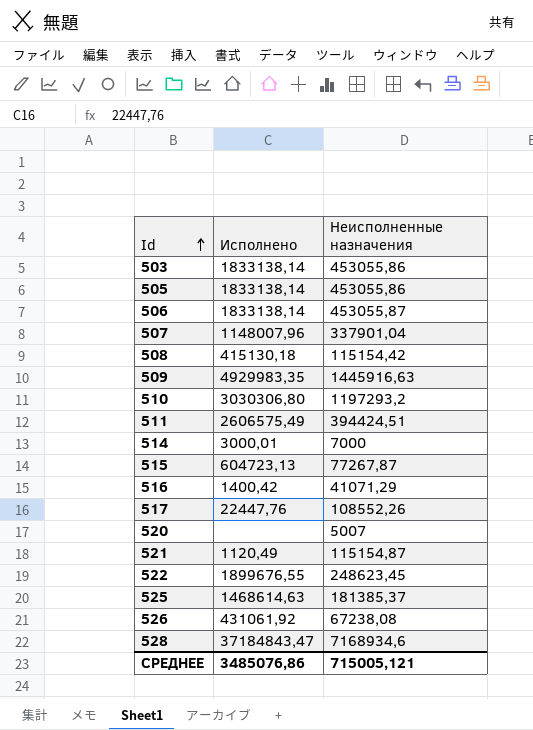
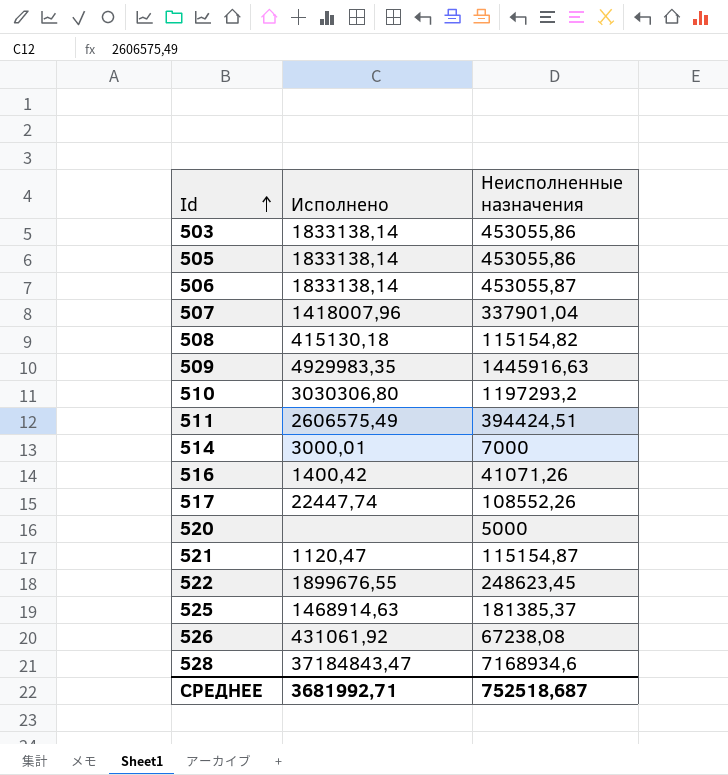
row 515: 604723,13 | 77267,87 -> none
507 | Исполнено: 1148007,96 -> 1418007,96
508 | Неисполненные назначения: 115154,42 -> 115154,82
516 | Неисполненные назначения: 41071,29 -> 41071,26
517 | Исполнено: 22447,76 -> 22447,74
520 | Неисполненные назначения: 5007 -> 5000
521 | Исполнено: 1120,49 -> 1120,47
525 | Исполнено: 1468614,63 -> 1468914,63
СРЕДНЕЕ | Исполнено: 3485076,86 -> 3681992,71
СРЕДНЕЕ | Неисполненные назначения: 715005,121 -> 752518,687

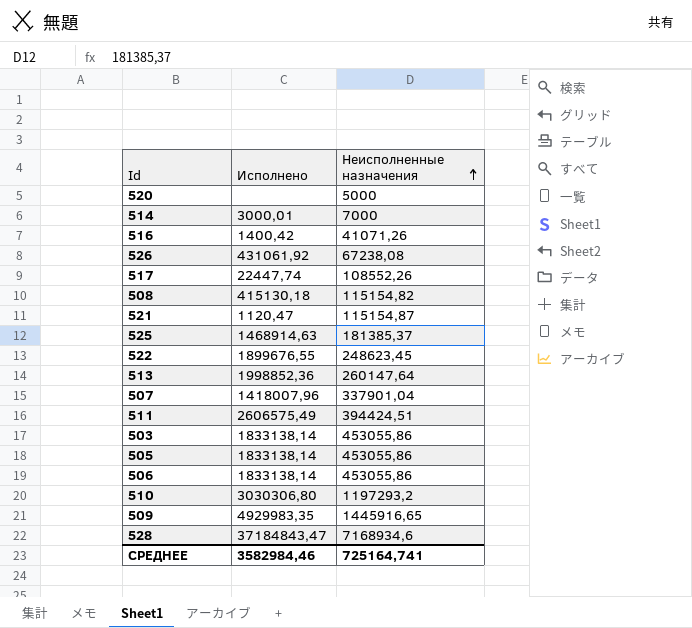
row order: Id ascending -> Неисполненные назначения ascending
row 513: none -> 1998852,36 | 260147,64
506 | Неисполненные назначения: 453055,87 -> 453055,86
509 | Неисполненные назначения: 1445916,63 -> 1445916,65
СРЕДНЕЕ | Исполнено: 3681992,71 -> 3582984,46
СРЕДНЕЕ | Неисполненные назначения: 752518,687 -> 725164,741

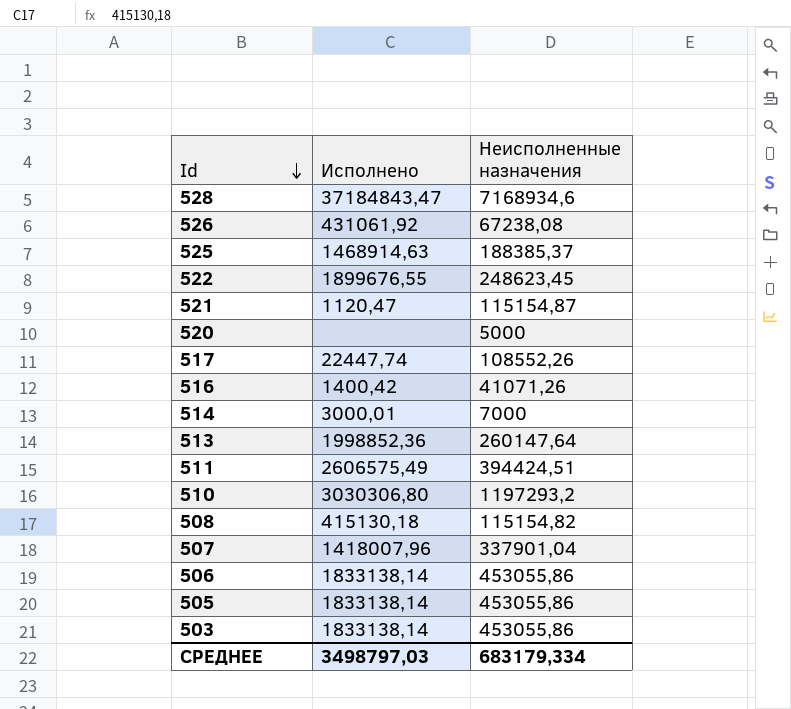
row order: Неисполненные назначения ascending -> Id descending
row 509: 4929983,35 | 1445916,65 -> none
525 | Неисполненные назначения: 181385,37 -> 188385,37
СРЕДНЕЕ | Исполнено: 3582984,46 -> 3498797,03
СРЕДНЕЕ | Неисполненные назначения: 725164,741 -> 683179,334

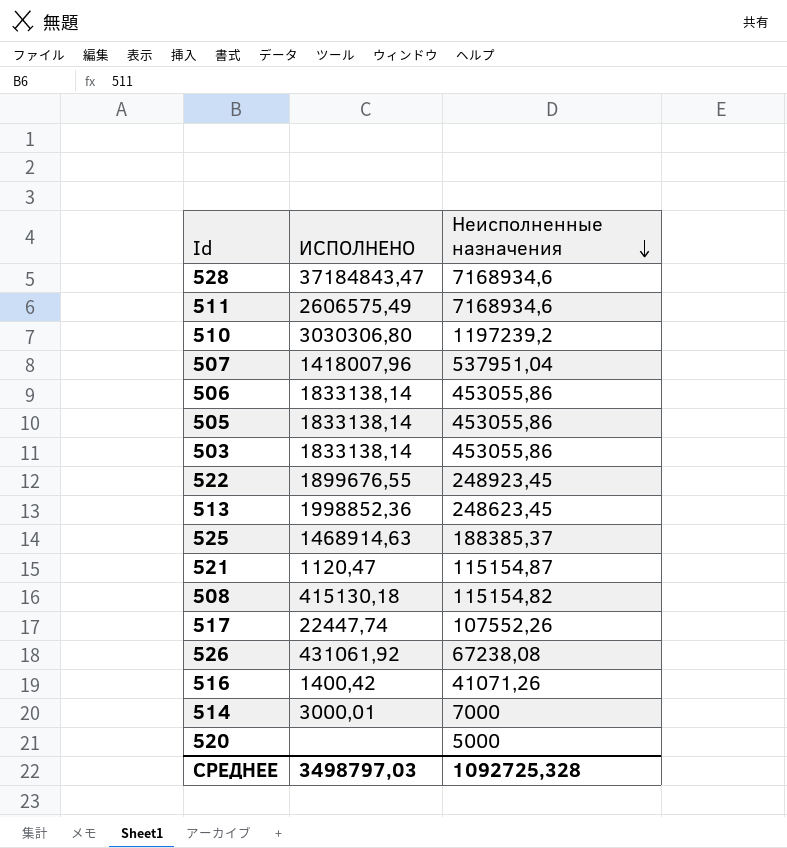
row order: Id descending -> Неисполненные назначения descending
column name: Исполнено -> ИСПОЛНЕНО
511 | Неисполненные назначения: 394424,51 -> 7168934,6
510 | Неисполненные назначения: 1197293,2 -> 1197239,2
507 | Неисполненные назначения: 337901,04 -> 537951,04
522 | Неисполненные назначения: 248623,45 -> 248923,45
513 | Неисполненные назначения: 260147,64 -> 248623,45
517 | Неисполненные назначения: 108552,26 -> 107552,26
СРЕДНЕЕ | Неисполненные назначения: 683179,334 -> 1092725,328

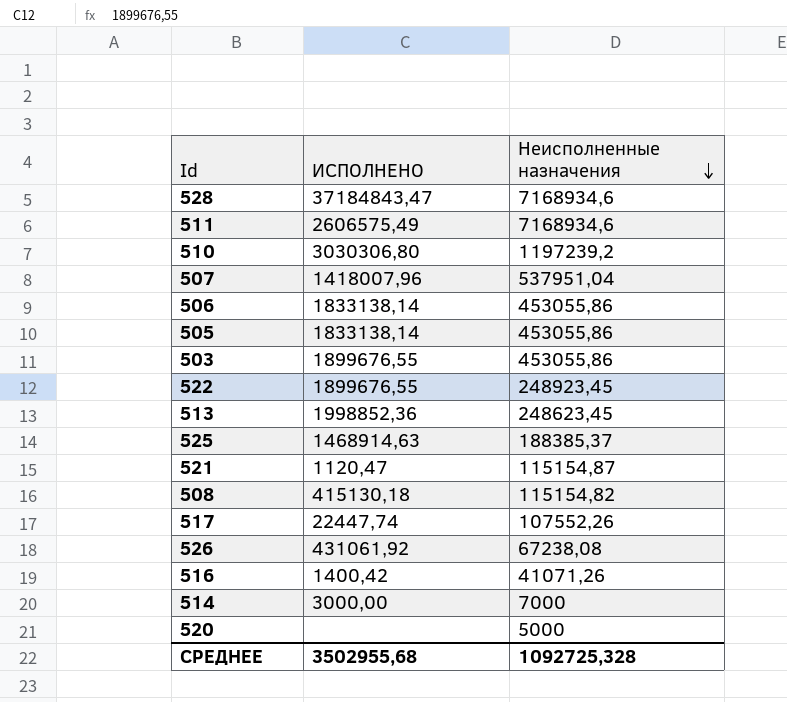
503 | ИСПОЛНЕНО: 1833138,14 -> 1899676,55
514 | ИСПОЛНЕНО: 3000,01 -> 3000,00
СРЕДНЕЕ | ИСПОЛНЕНО: 3498797,03 -> 3502955,68

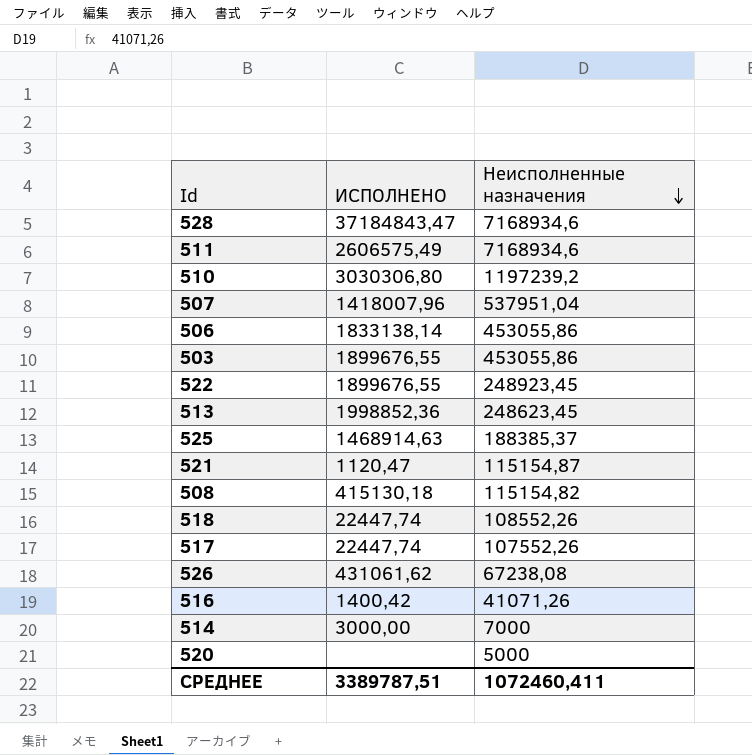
row 505: 1833138,14 | 453055,86 -> none
row 518: none -> 22447,74 | 108552,26
526 | ИСПОЛНЕНО: 431061,92 -> 431061,62
СРЕДНЕЕ | ИСПОЛНЕНО: 3502955,68 -> 3389787,51
СРЕДНЕЕ | Неисполненные назначения: 1092725,328 -> 1072460,411

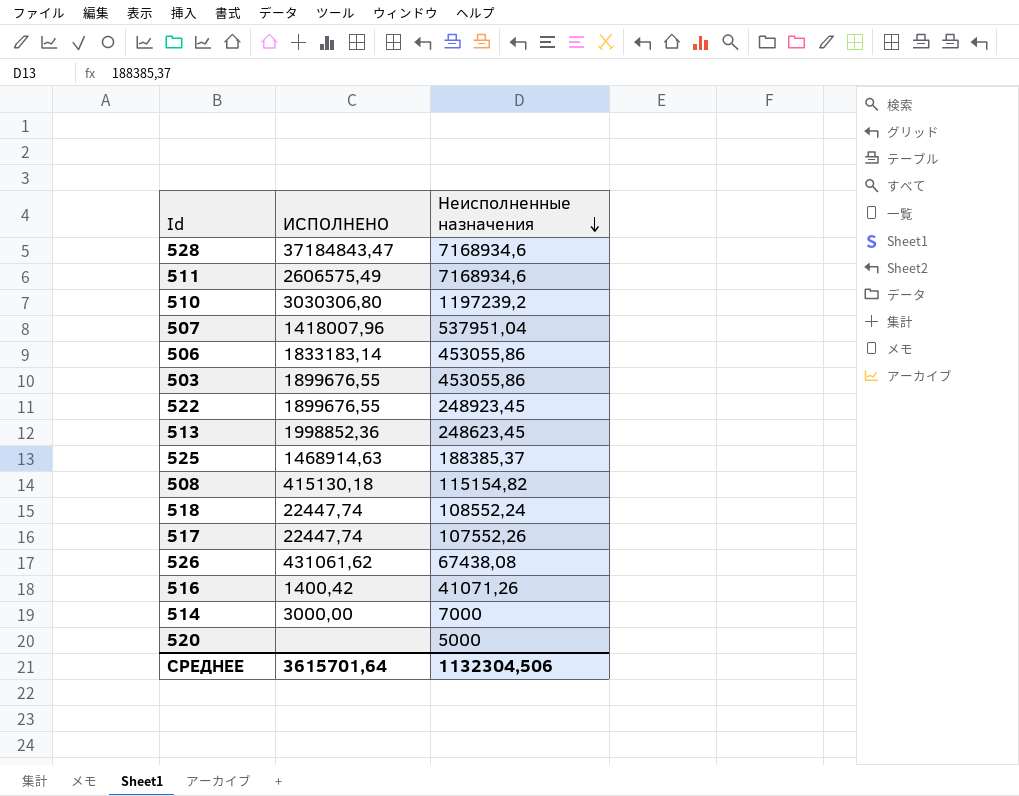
row 521: 1120,47 | 115154,87 -> none
506 | ИСПОЛНЕНО: 1833138,14 -> 1833183,14
518 | Неисполненные назначения: 108552,26 -> 108552,24
526 | Неисполненные назначения: 67238,08 -> 67438,08
СРЕДНЕЕ | ИСПОЛНЕНО: 3389787,51 -> 3615701,64
СРЕДНЕЕ | Неисполненные назначения: 1072460,411 -> 1132304,506

